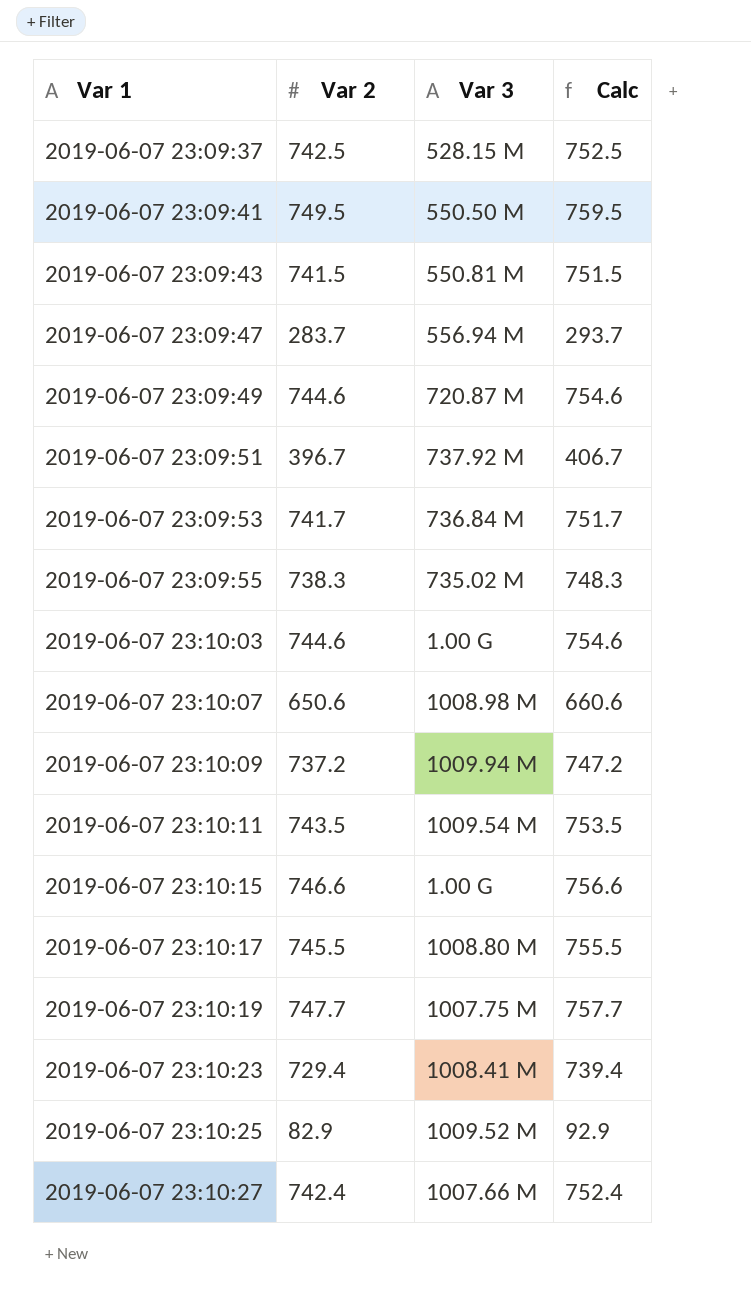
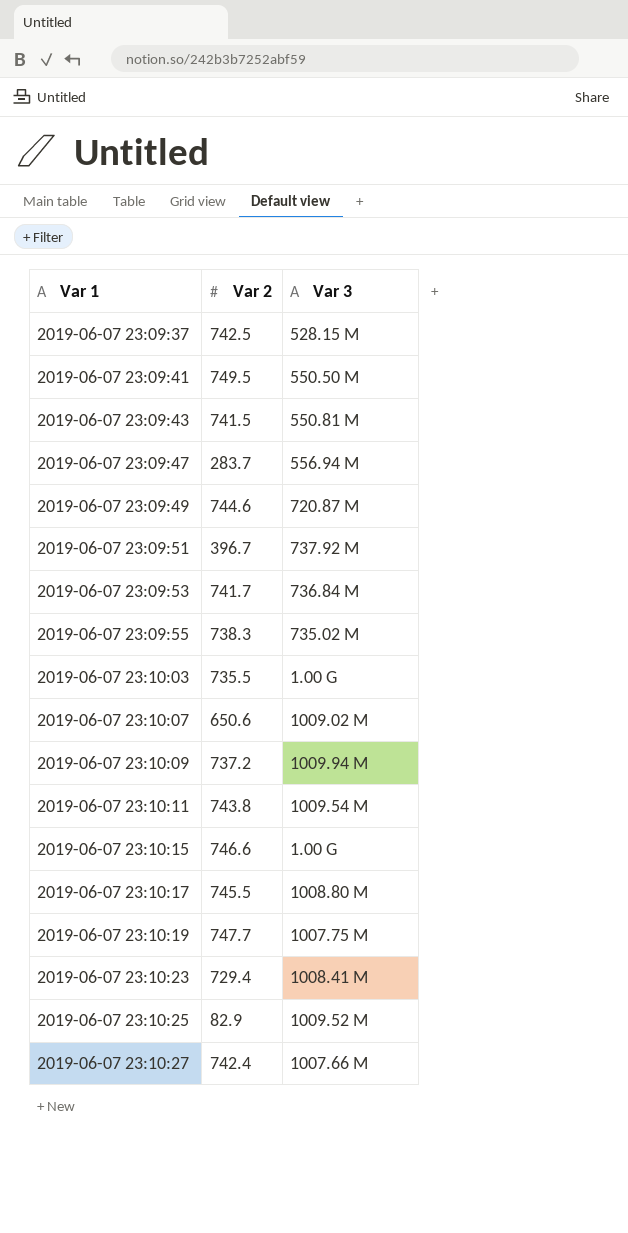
column Calc | formula: [Var 2] + 10 -> none
2019-06-07 23:10:03 | Var 2: 744.6 -> 735.5
2019-06-07 23:10:07 | Var 3: 1008.98 M -> 1009.02 M
2019-06-07 23:10:11 | Var 2: 743.5 -> 743.8

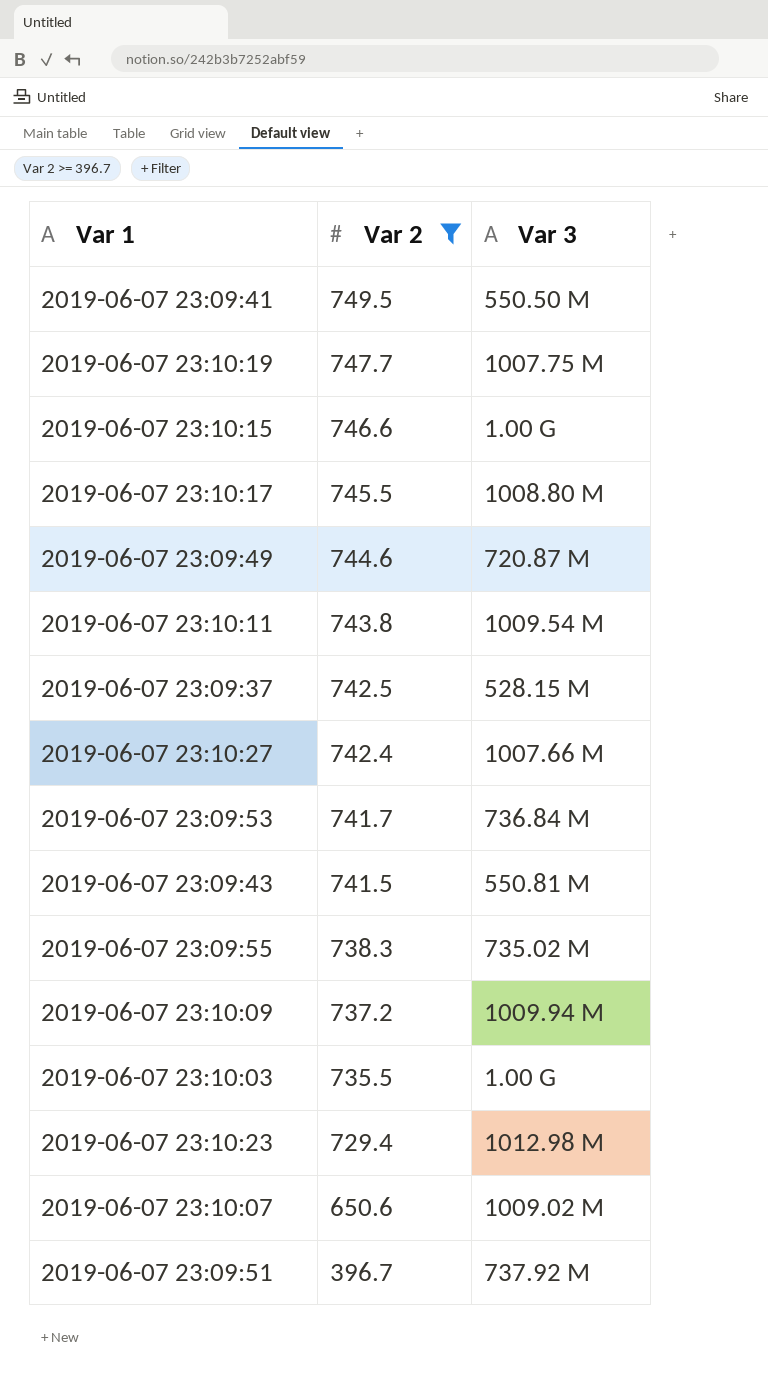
filter: none -> Var 2 >= 396.7
row order: Var 1 ascending -> Var 2 descending
2019-06-07 23:10:23 | Var 3: 1008.41 M -> 1012.98 M

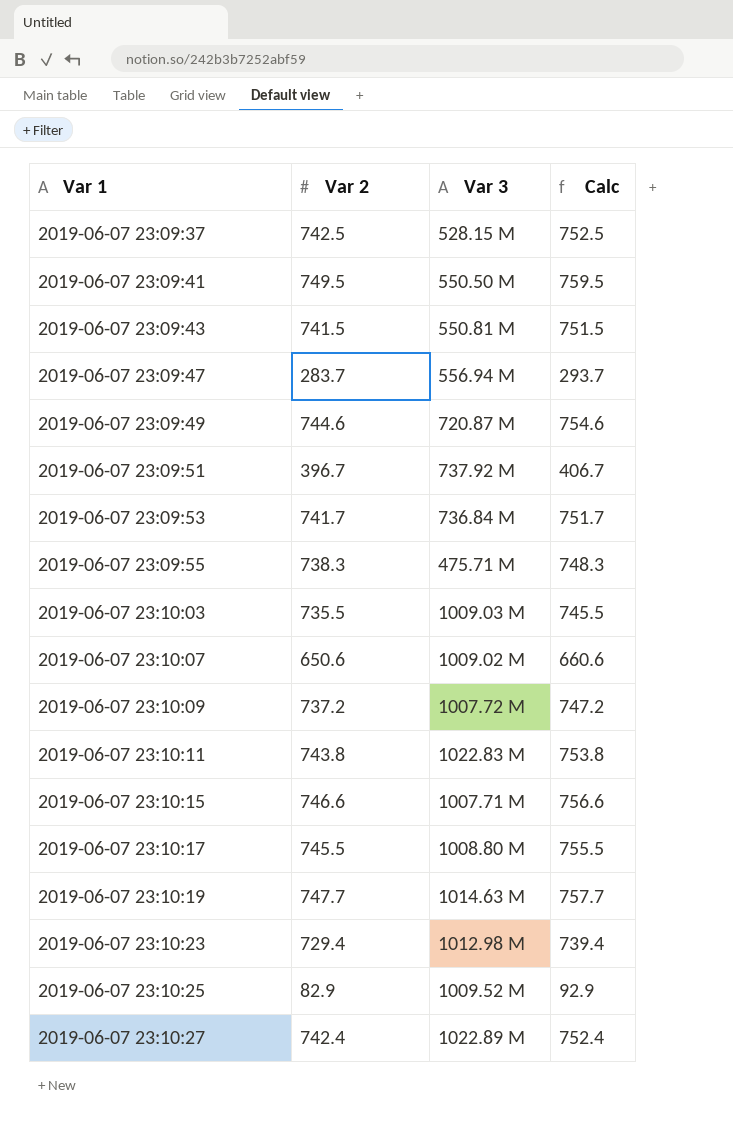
filter: Var 2 >= 396.7 -> none
row order: Var 2 descending -> Var 1 ascending
column Calc | formula: none -> [Var 2] + 10
2019-06-07 23:09:55 | Var 3: 735.02 M -> 475.71 M
2019-06-07 23:10:03 | Var 3: 1.00 G -> 1009.03 M
2019-06-07 23:10:09 | Var 3: 1009.94 M -> 1007.72 M
2019-06-07 23:10:11 | Var 3: 1009.54 M -> 1022.83 M
2019-06-07 23:10:15 | Var 3: 1.00 G -> 1007.71 M
2019-06-07 23:10:19 | Var 3: 1007.75 M -> 1014.63 M
2019-06-07 23:10:27 | Var 3: 1007.66 M -> 1022.89 M

